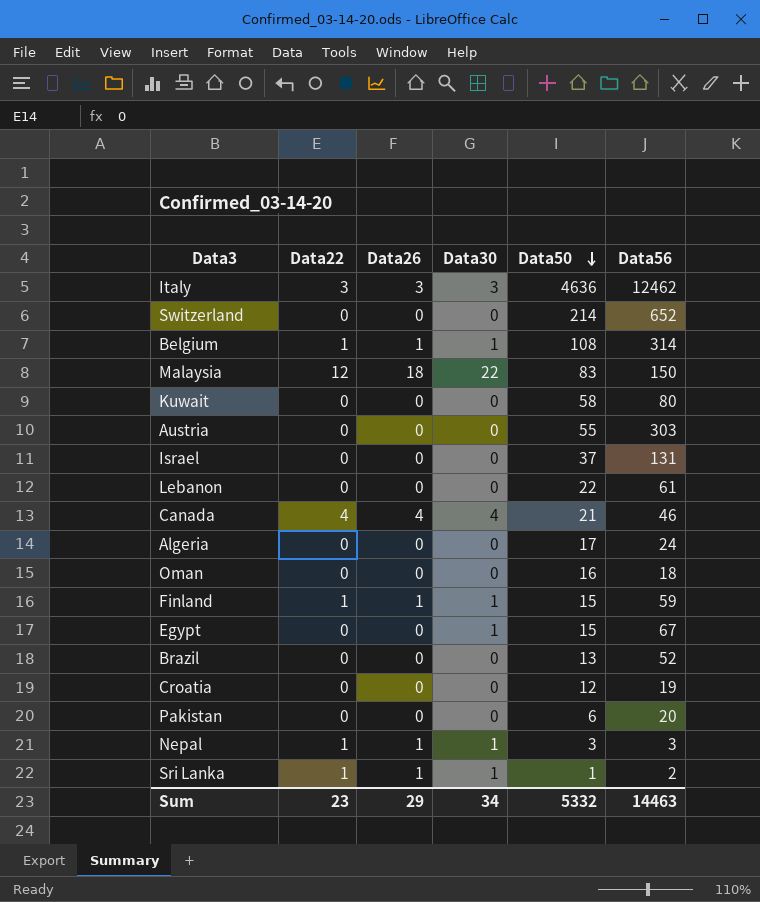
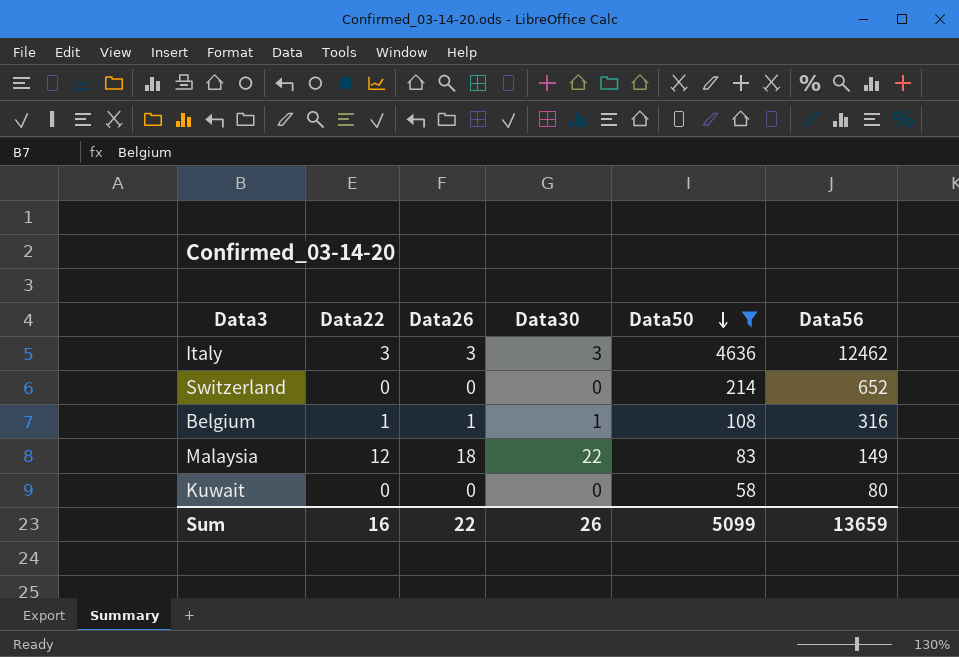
filter: none -> Data50 >= 58
Belgium | Data56: 314 -> 316
Malaysia | Data56: 150 -> 149
Sum | Data22: 23 -> 16
Sum | Data26: 29 -> 22
Sum | Data30: 34 -> 26
Sum | Data50: 5332 -> 5099
Sum | Data56: 14463 -> 13659

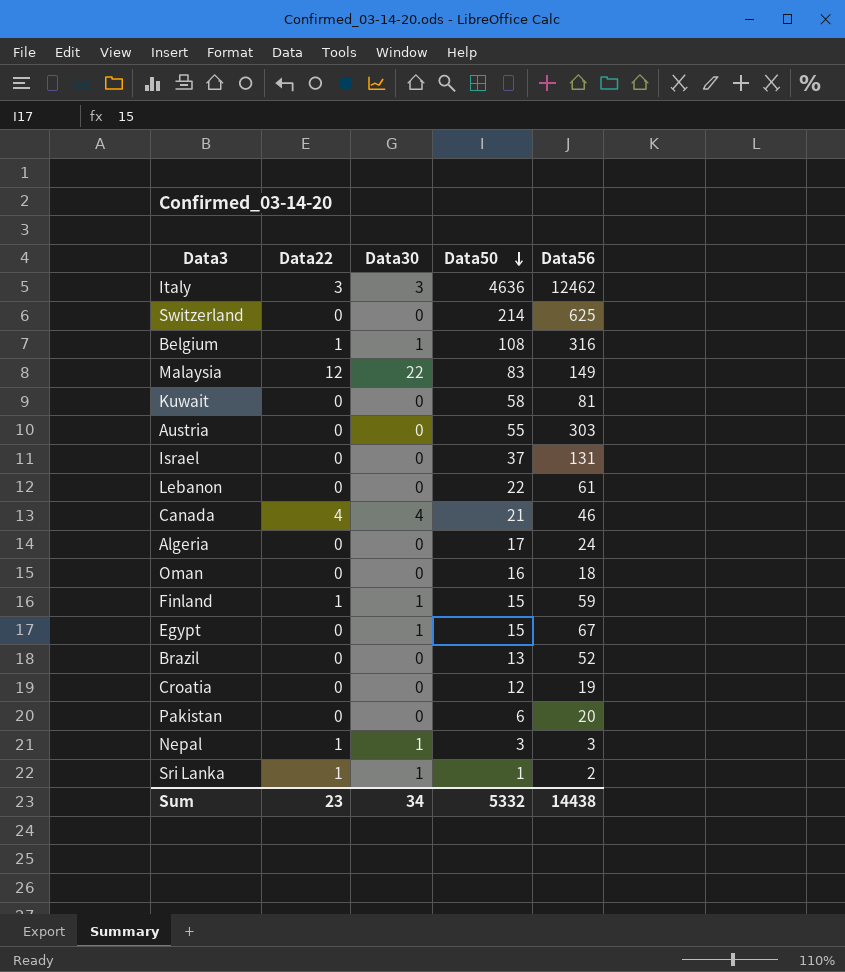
filter: Data50 >= 58 -> none
column Data26 | position: 3 -> none
Switzerland | Data56: 652 -> 625
Kuwait | Data56: 80 -> 81
Sum | Data22: 16 -> 23
Sum | Data30: 26 -> 34
Sum | Data50: 5099 -> 5332
Sum | Data56: 13659 -> 14438

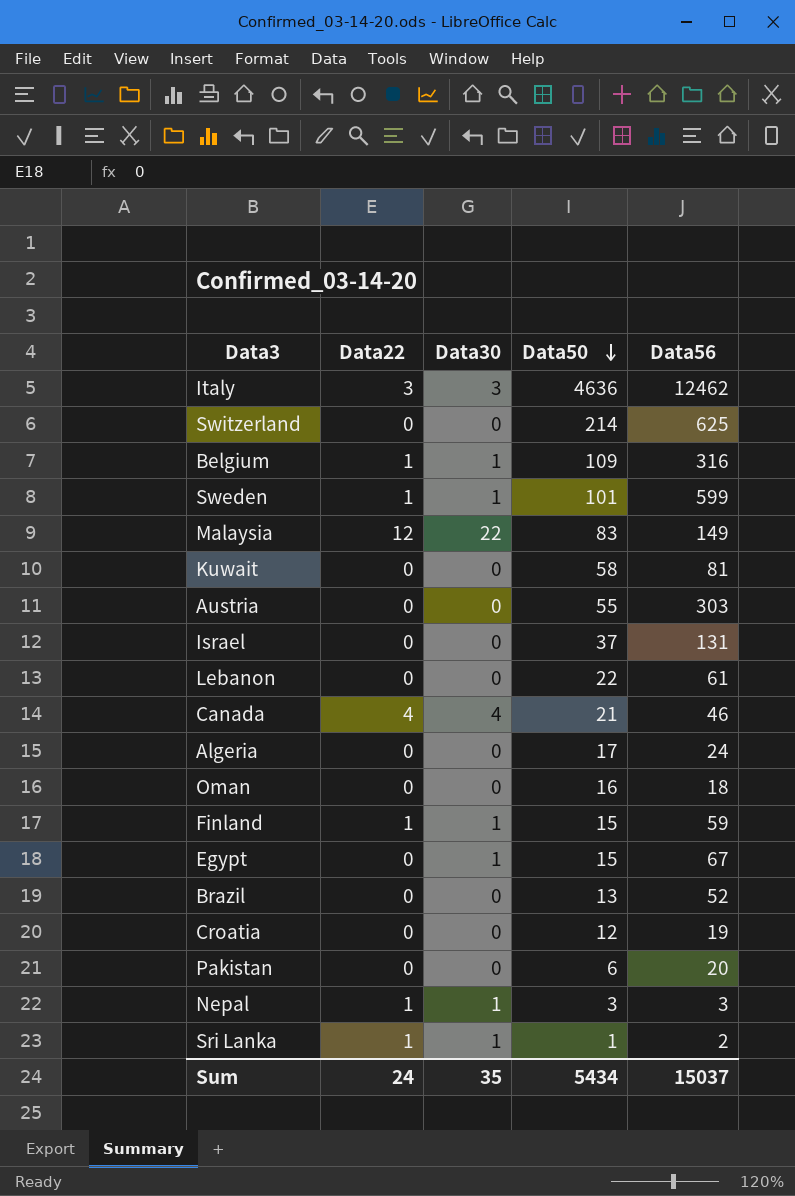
Belgium | Data50: 108 -> 109
row Sweden: none -> 1 | 1 | 101 | 599
Sum | Data22: 23 -> 24
Sum | Data30: 34 -> 35
Sum | Data50: 5332 -> 5434
Sum | Data56: 14438 -> 15037

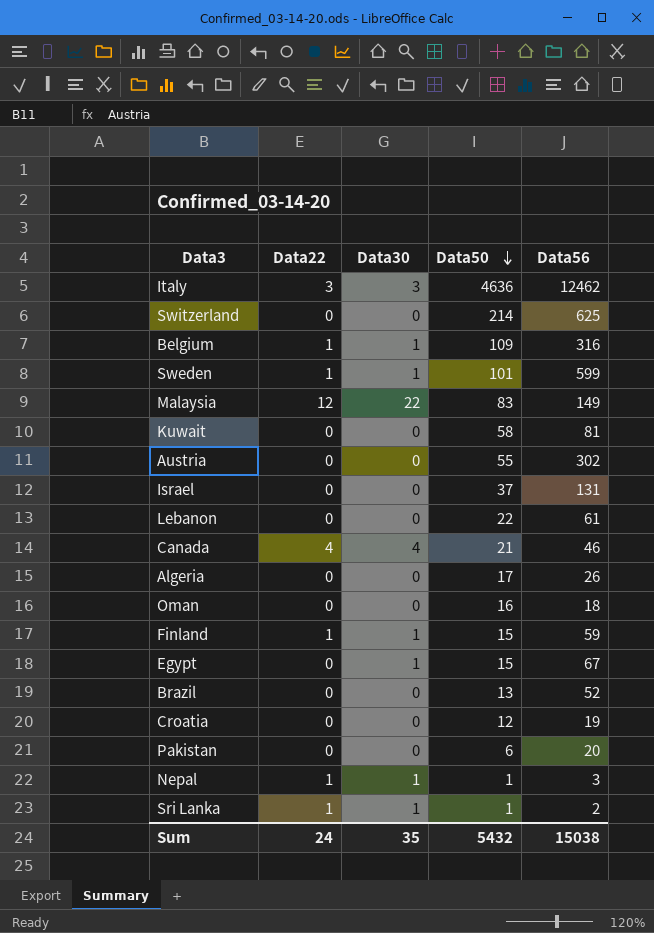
Austria | Data56: 303 -> 302
Algeria | Data56: 24 -> 26
Nepal | Data50: 3 -> 1
Sum | Data50: 5434 -> 5432
Sum | Data56: 15037 -> 15038

